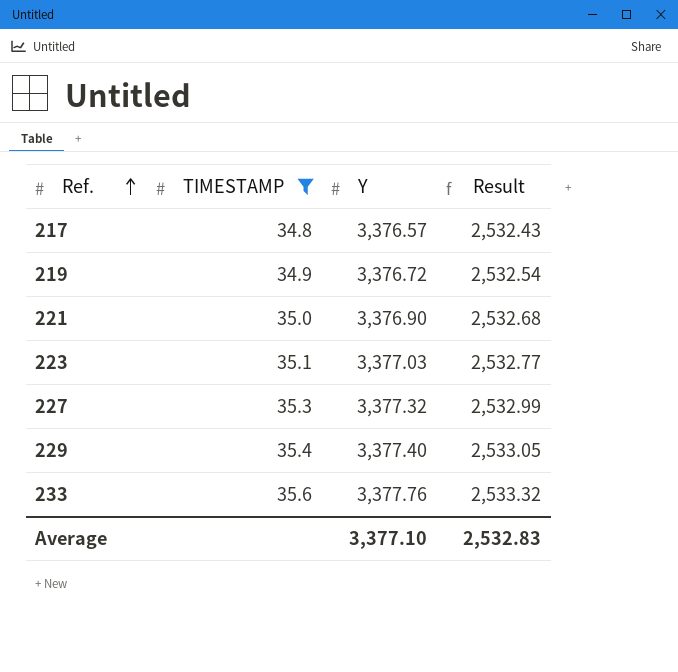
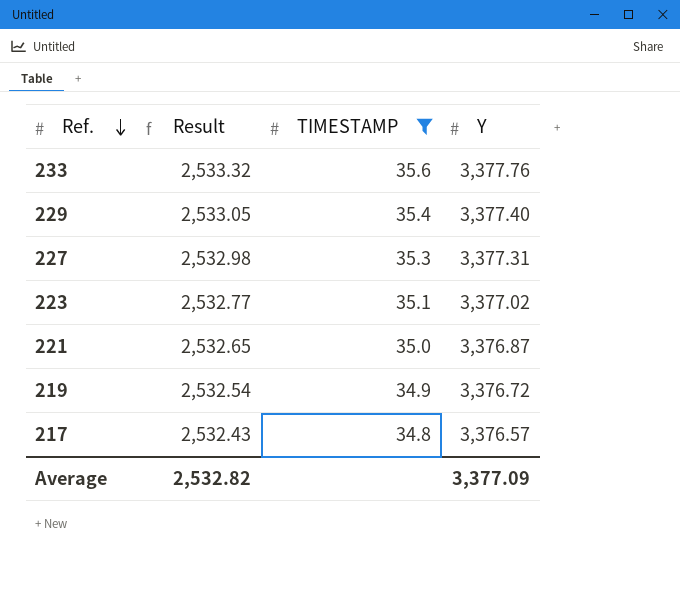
row order: Ref. ascending -> Ref. descending
column Result | position: 4 -> 2
227 | Result: 2,532.99 -> 2,532.98
227 | Y: 3,377.32 -> 3,377.31
223 | Y: 3,377.03 -> 3,377.02
221 | Result: 2,532.68 -> 2,532.65
221 | Y: 3,376.90 -> 3,376.87
Average | Result: 2,532.83 -> 2,532.82
Average | Y: 3,377.10 -> 3,377.09

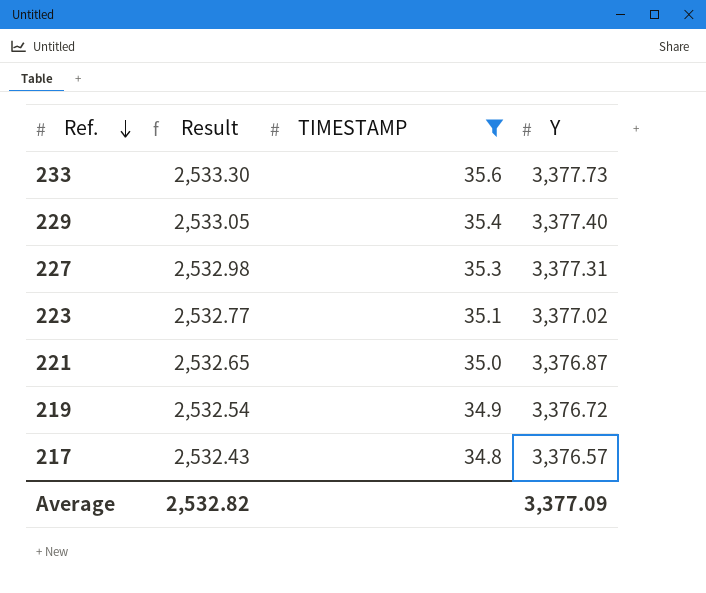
233 | Result: 2,533.32 -> 2,533.30
233 | Y: 3,377.76 -> 3,377.73

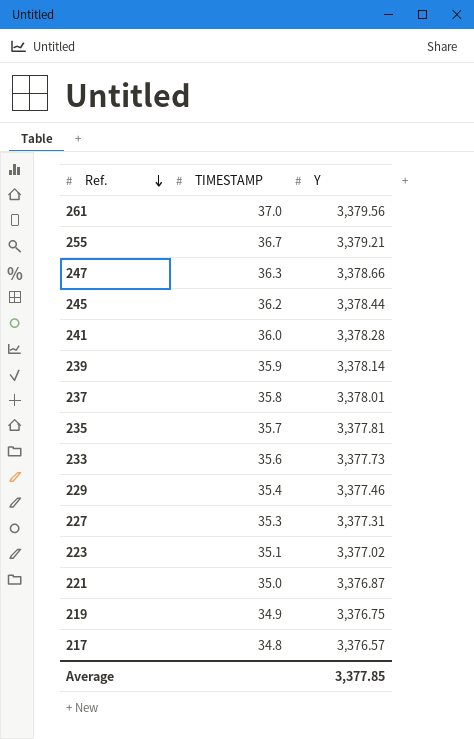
filter: TIMESTAMP <= 35.6 -> none
column Result | formula: [Y] * 0.75 -> none
229 | Y: 3,377.40 -> 3,377.46
219 | Y: 3,376.72 -> 3,376.75
Average | Y: 3,377.09 -> 3,377.85

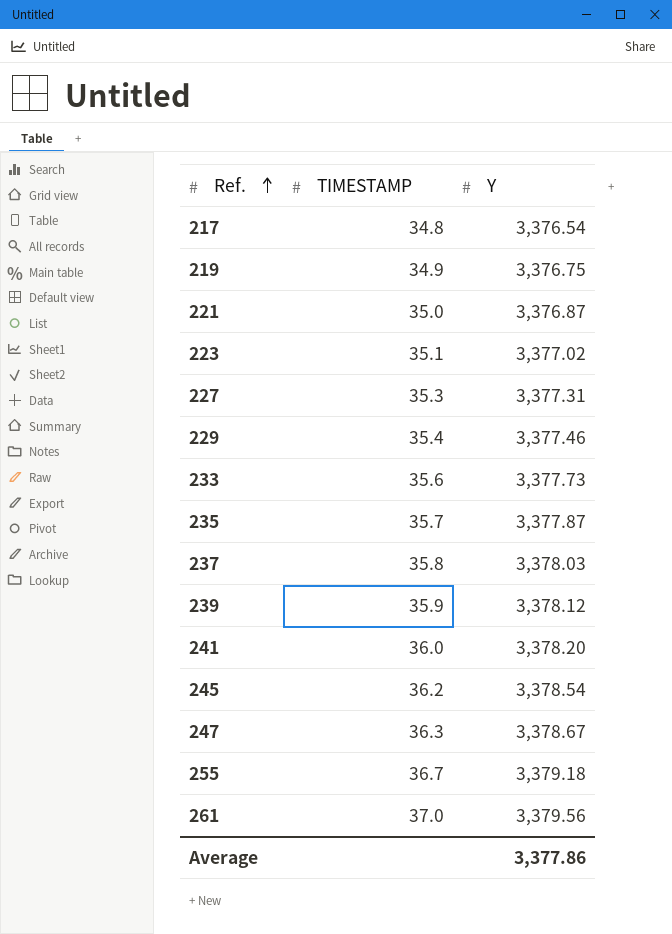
row order: Ref. descending -> Ref. ascending
217 | Y: 3,376.57 -> 3,376.54
235 | Y: 3,377.81 -> 3,377.87
237 | Y: 3,378.01 -> 3,378.03
239 | Y: 3,378.14 -> 3,378.12
241 | Y: 3,378.28 -> 3,378.20
245 | Y: 3,378.44 -> 3,378.54
247 | Y: 3,378.66 -> 3,378.67
255 | Y: 3,379.21 -> 3,379.18
Average | Y: 3,377.85 -> 3,377.86

